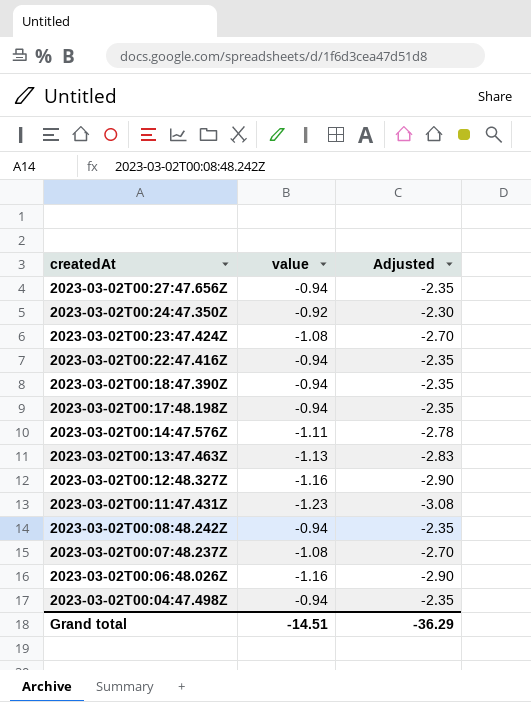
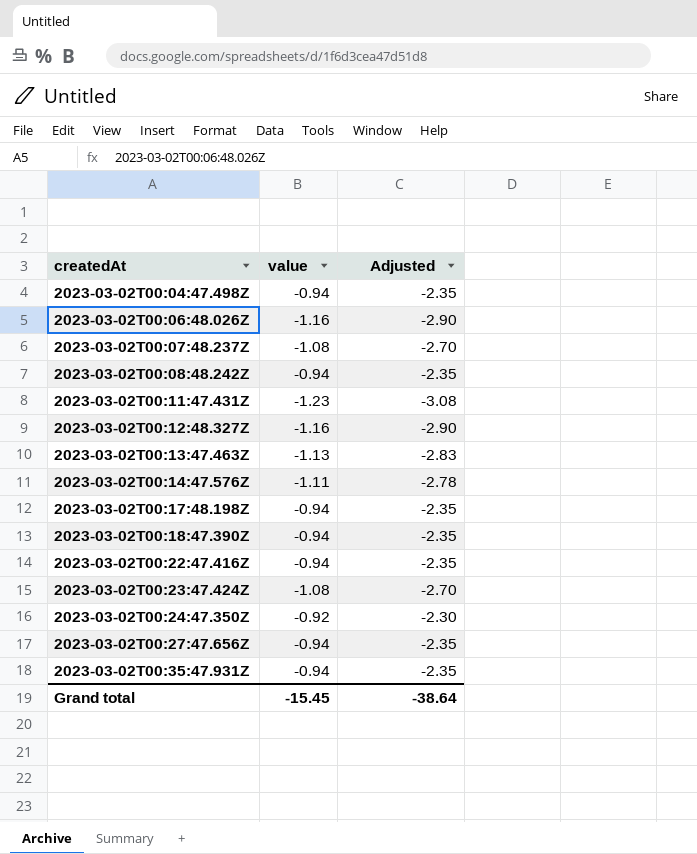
row order: createdAt descending -> createdAt ascending
row 2023-03-02T00:35:47.931Z: none -> -0.94 | -2.35
Grand total | value: -14.51 -> -15.45
Grand total | Adjusted: -36.29 -> -38.64

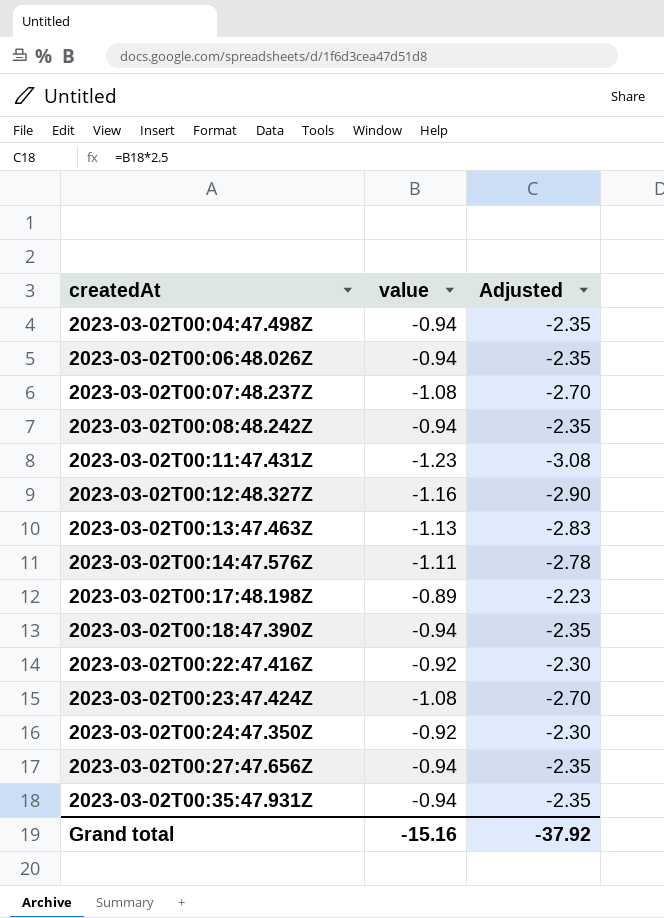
2023-03-02T00:06:48.026Z | value: -1.16 -> -0.94
2023-03-02T00:06:48.026Z | Adjusted: -2.90 -> -2.35
2023-03-02T00:17:48.198Z | value: -0.94 -> -0.89
2023-03-02T00:17:48.198Z | Adjusted: -2.35 -> -2.23
2023-03-02T00:22:47.416Z | value: -0.94 -> -0.92
2023-03-02T00:22:47.416Z | Adjusted: -2.35 -> -2.30
Grand total | value: -15.45 -> -15.16
Grand total | Adjusted: -38.64 -> -37.92

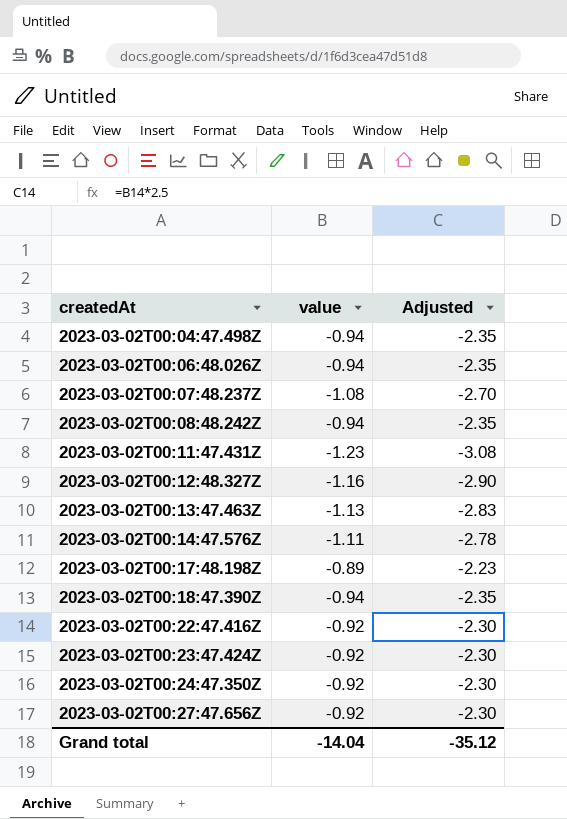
row 2023-03-02T00:35:47.931Z: -0.94 | -2.35 -> none
2023-03-02T00:23:47.424Z | value: -1.08 -> -0.92
2023-03-02T00:23:47.424Z | Adjusted: -2.70 -> -2.30
2023-03-02T00:27:47.656Z | value: -0.94 -> -0.92
2023-03-02T00:27:47.656Z | Adjusted: -2.35 -> -2.30
Grand total | value: -15.16 -> -14.04
Grand total | Adjusted: -37.92 -> -35.12

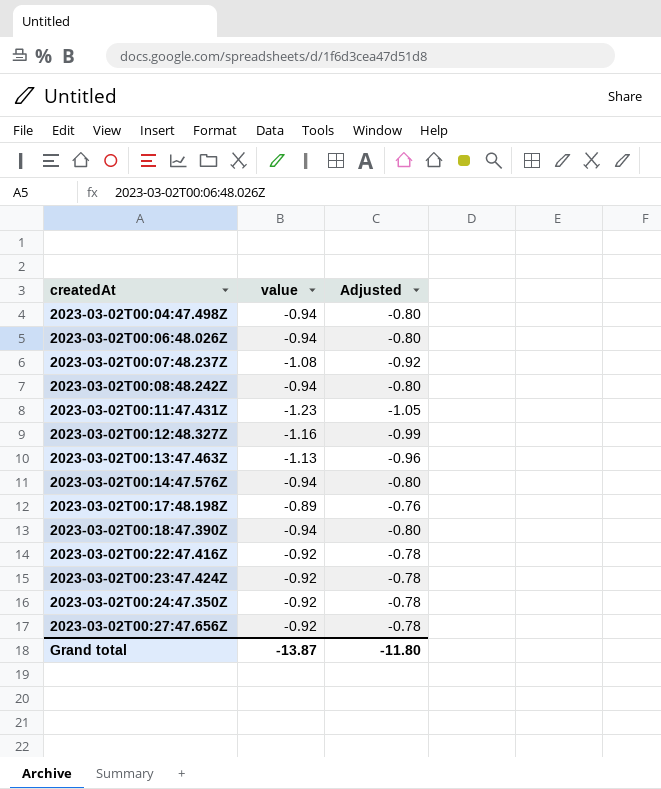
column Adjusted | formula: [value] * 2.5 -> [value] * 0.85
2023-03-02T00:14:47.576Z | value: -1.11 -> -0.94
Grand total | value: -14.04 -> -13.87
Grand total | Adjusted: -35.12 -> -11.80

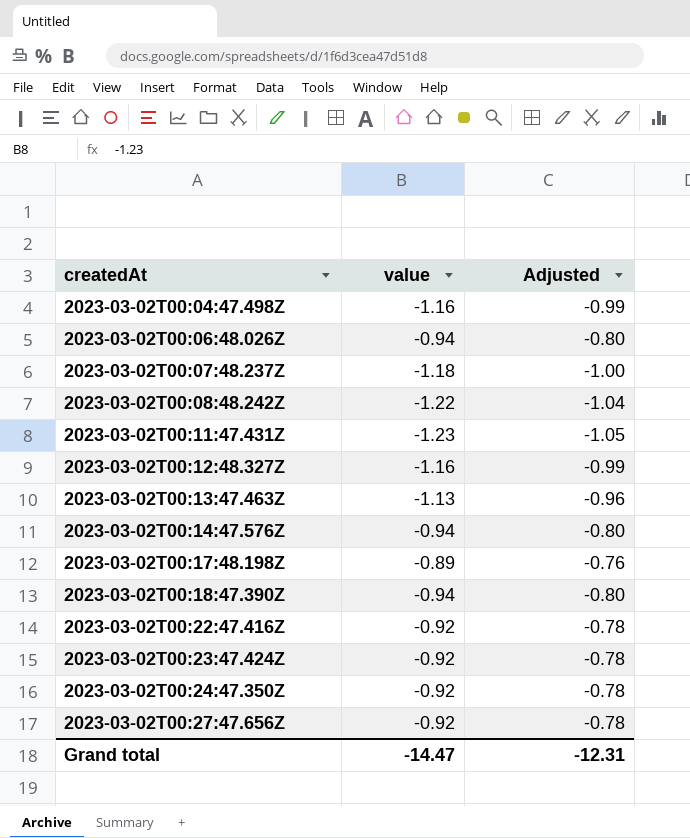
2023-03-02T00:04:47.498Z | value: -0.94 -> -1.16
2023-03-02T00:04:47.498Z | Adjusted: -0.80 -> -0.99
2023-03-02T00:07:48.237Z | value: -1.08 -> -1.18
2023-03-02T00:07:48.237Z | Adjusted: -0.92 -> -1.00
2023-03-02T00:08:48.242Z | value: -0.94 -> -1.22
2023-03-02T00:08:48.242Z | Adjusted: -0.80 -> -1.04
Grand total | value: -13.87 -> -14.47
Grand total | Adjusted: -11.80 -> -12.31

